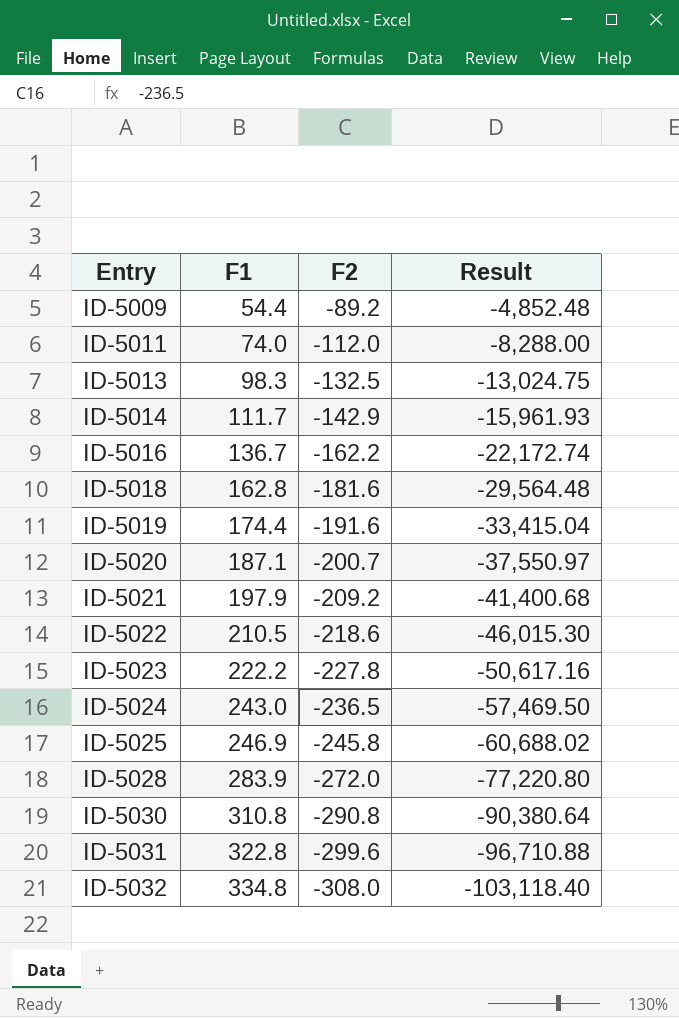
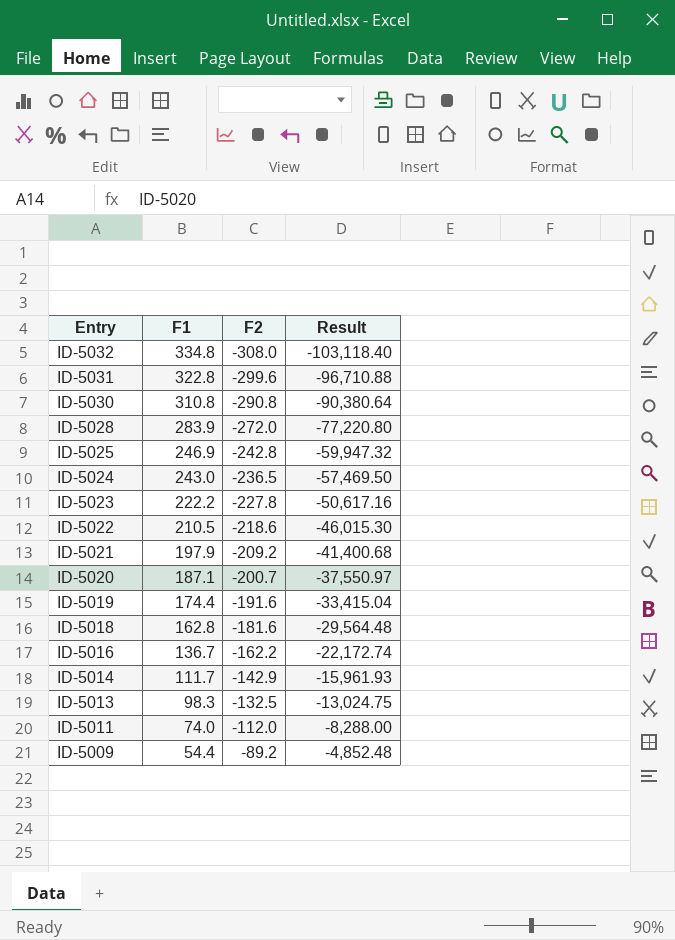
row order: Entry ascending -> Entry descending
ID-5025 | F2: -245.8 -> -242.8
ID-5025 | Result: -60,688.02 -> -59,947.32

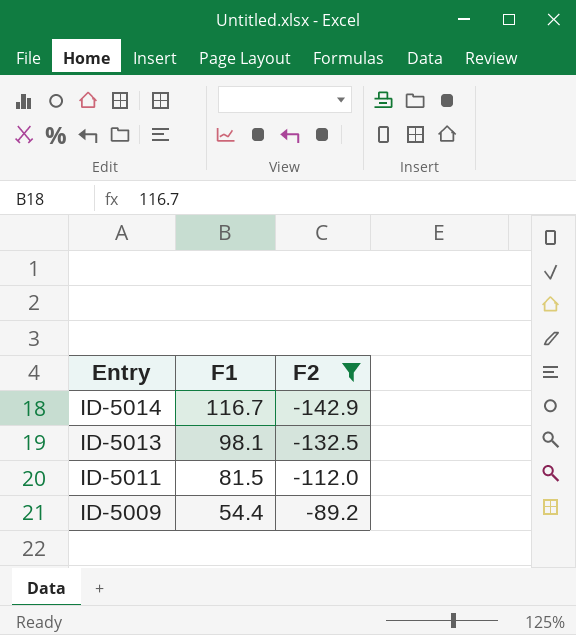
filter: none -> F2 >= -142.9
column Result | formula: [F1] * [F2] -> none
ID-5014 | F1: 111.7 -> 116.7
ID-5013 | F1: 98.3 -> 98.1
ID-5011 | F1: 74.0 -> 81.5

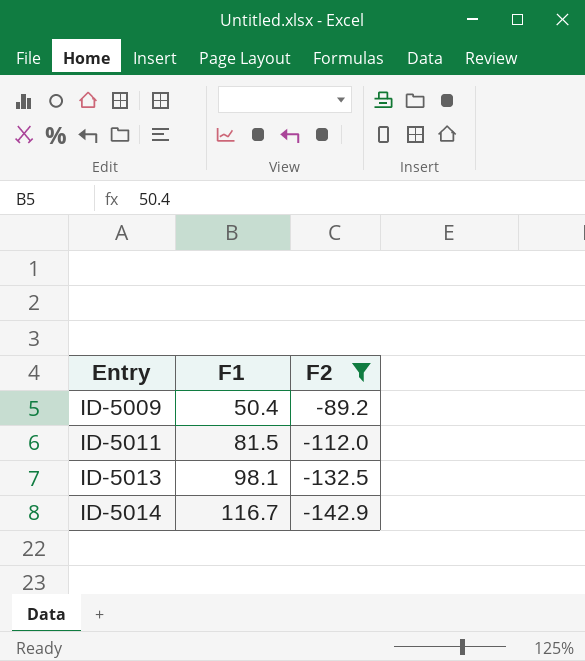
row order: Entry descending -> Entry ascending
ID-5009 | F1: 54.4 -> 50.4

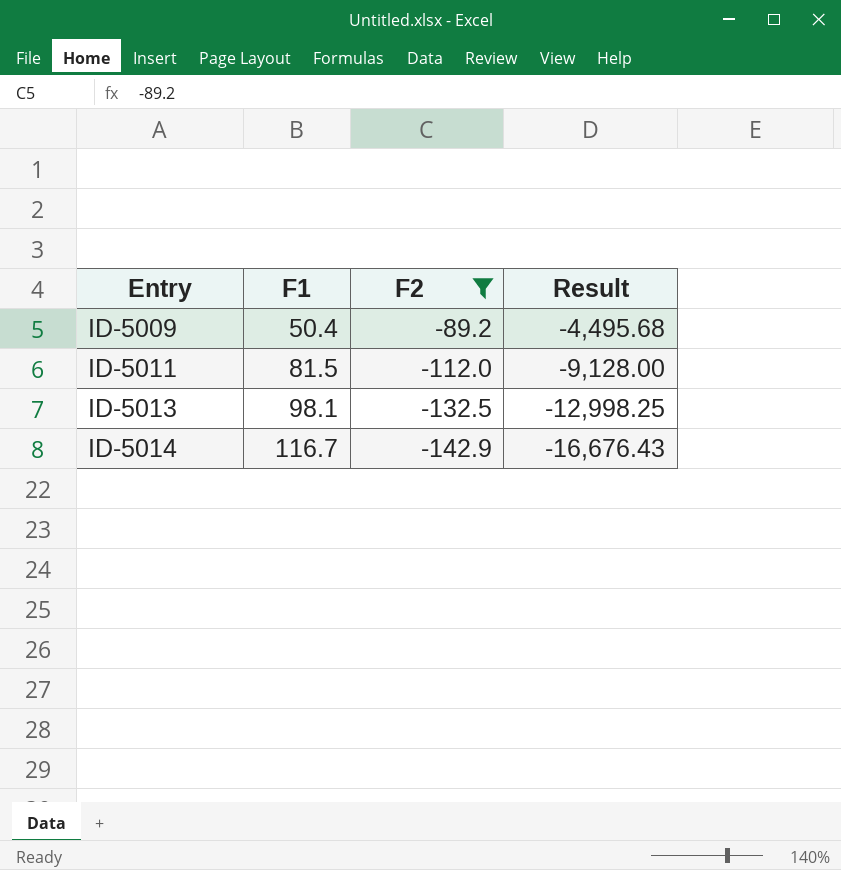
column Result | formula: none -> [F1] * [F2]

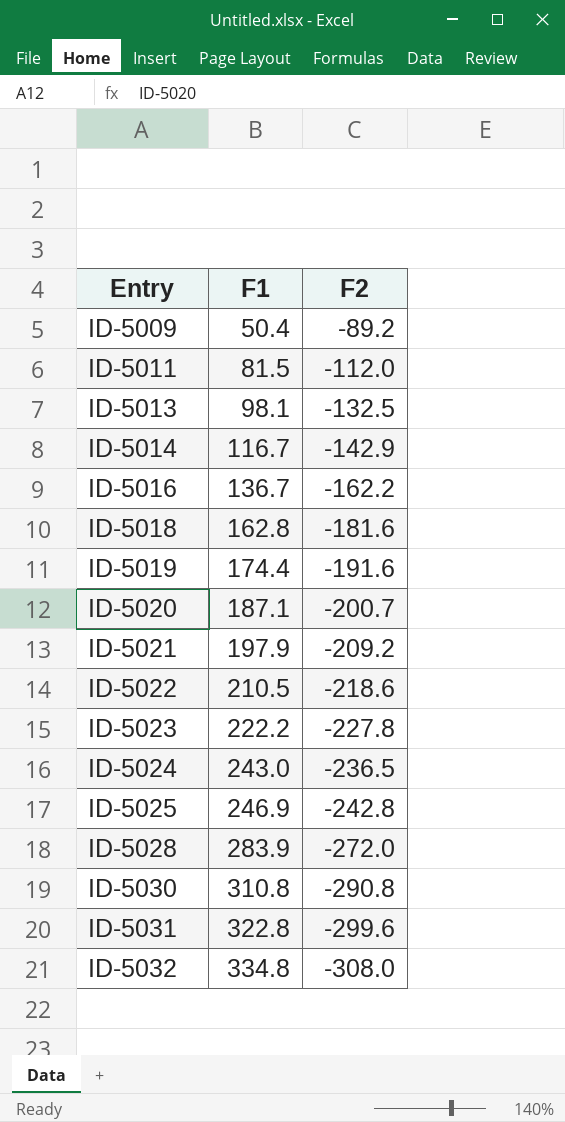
filter: F2 >= -142.9 -> none
column Result | formula: [F1] * [F2] -> none

